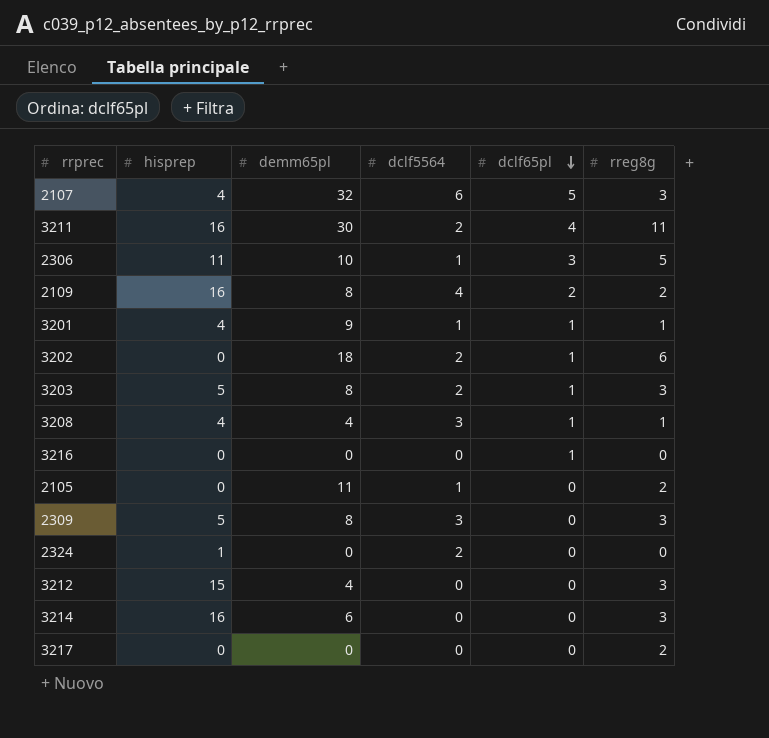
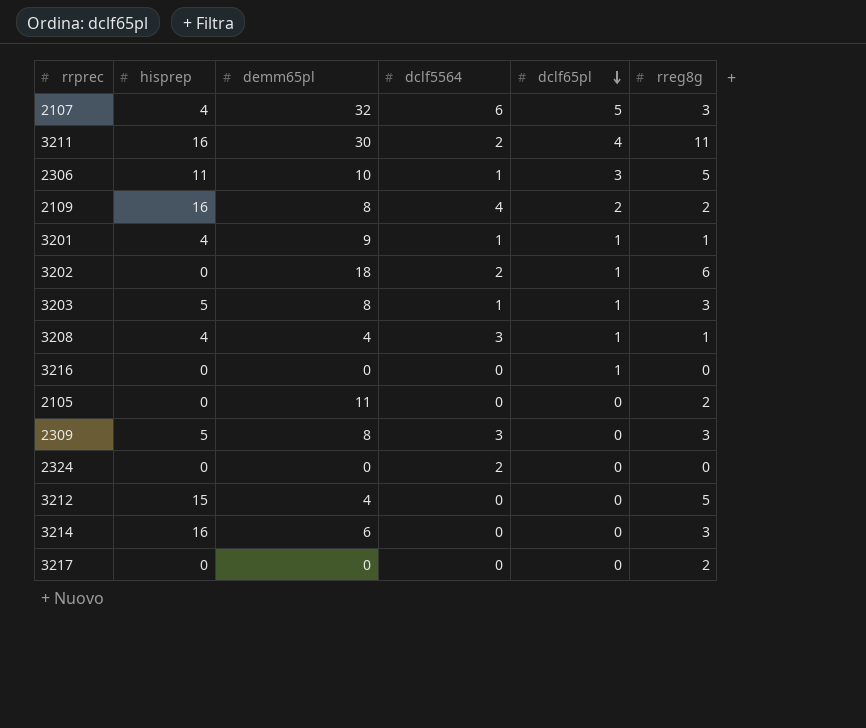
3203 | dclf5564: 2 -> 1
2105 | dclf5564: 1 -> 0
2324 | hisprep: 1 -> 0
3212 | rreg8g: 3 -> 5

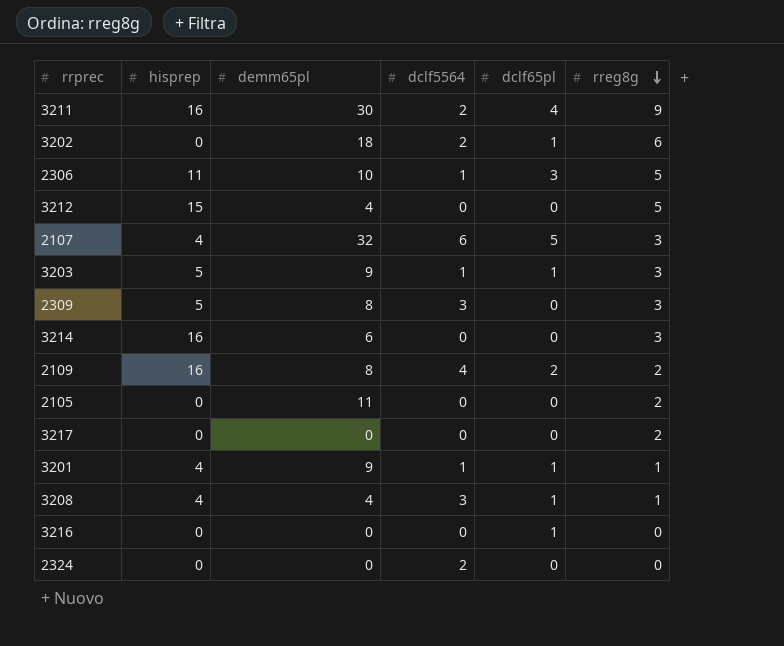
row order: dclf65pl descending -> rreg8g descending
3211 | rreg8g: 11 -> 9
3203 | demm65pl: 8 -> 9

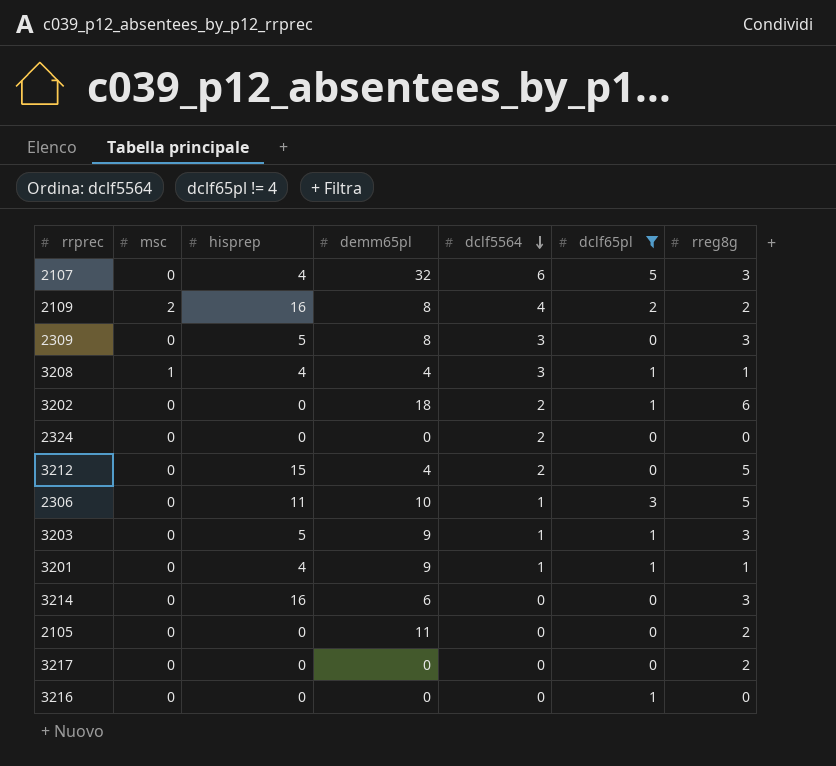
filter: none -> dclf65pl != 4
row order: rreg8g descending -> dclf5564 descending
column msc | position: none -> 2
3212 | dclf5564: 0 -> 2

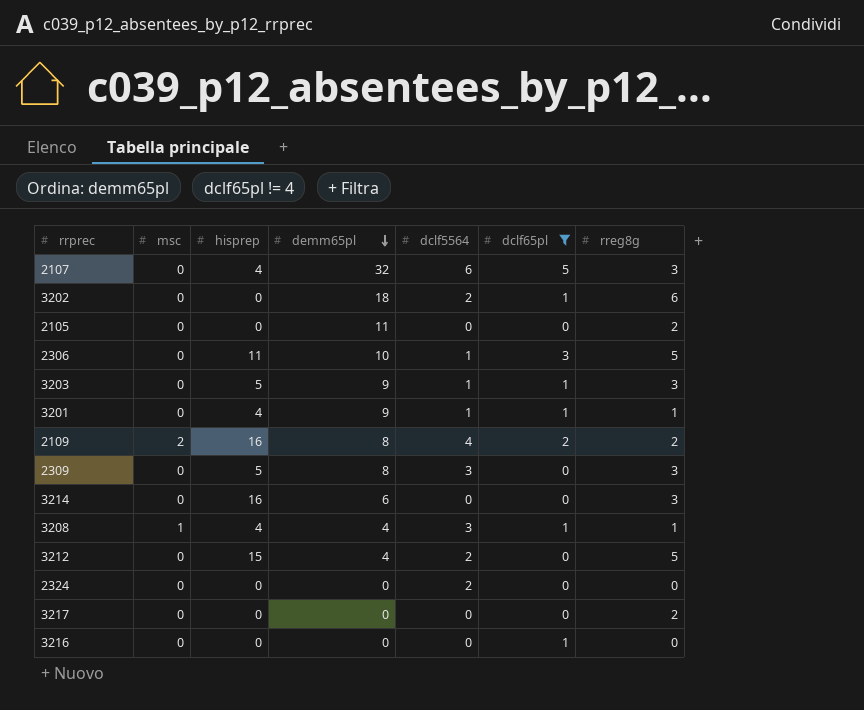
row order: dclf5564 descending -> demm65pl descending

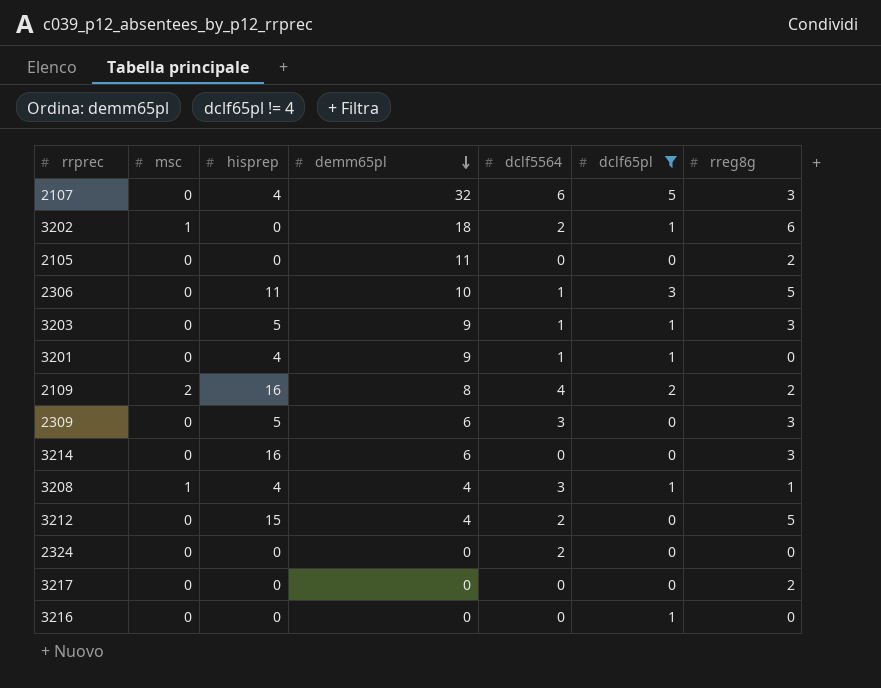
3202 | msc: 0 -> 1
3201 | rreg8g: 1 -> 0
2309 | demm65pl: 8 -> 6

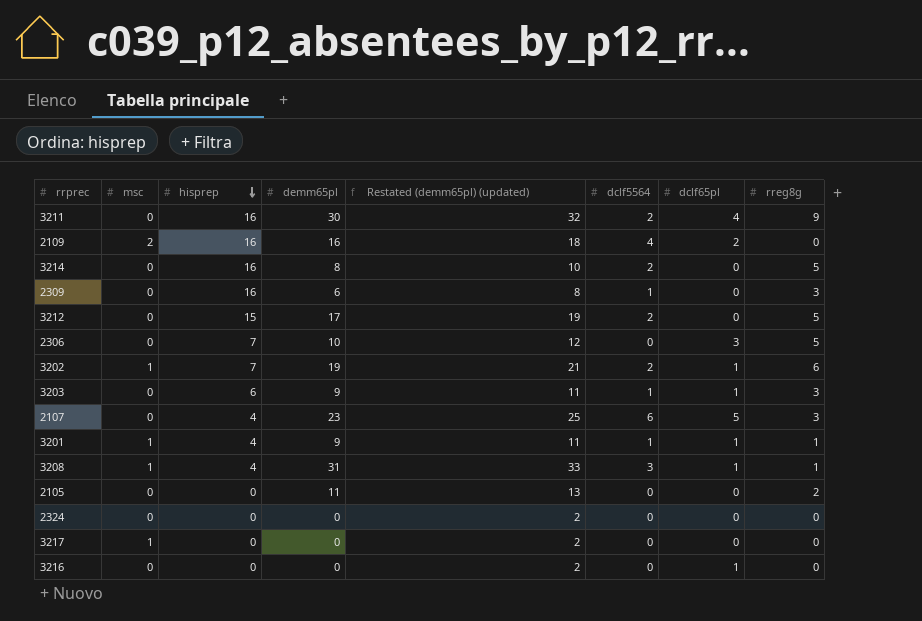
filter: dclf65pl != 4 -> none
row order: demm65pl descending -> hisprep descending
column Restated (demm65pl) (updated) | formula: none -> [demm65pl] + 2
2109 | demm65pl: 8 -> 16
2109 | rreg8g: 2 -> 0
3214 | demm65pl: 6 -> 8
3214 | dclf5564: 0 -> 2
3214 | rreg8g: 3 -> 5
2309 | hisprep: 5 -> 16
2309 | dclf5564: 3 -> 1
3212 | demm65pl: 4 -> 17
2306 | hisprep: 11 -> 7
2306 | dclf5564: 1 -> 0
3202 | hisprep: 0 -> 7
3202 | demm65pl: 18 -> 19
3203 | hisprep: 5 -> 6
2107 | demm65pl: 32 -> 23
3201 | msc: 0 -> 1
3201 | rreg8g: 0 -> 1
3208 | demm65pl: 4 -> 31
2324 | dclf5564: 2 -> 0
3217 | msc: 0 -> 1
3217 | rreg8g: 2 -> 0

